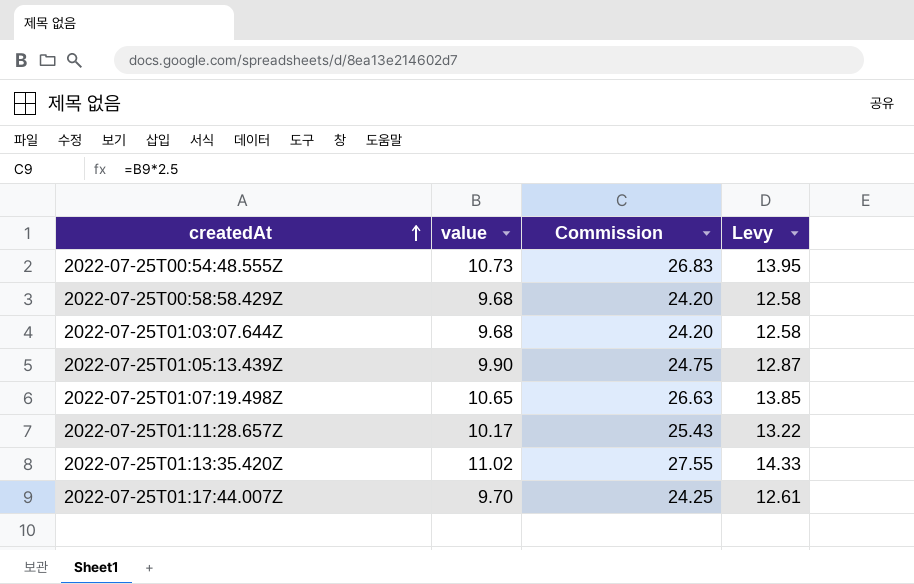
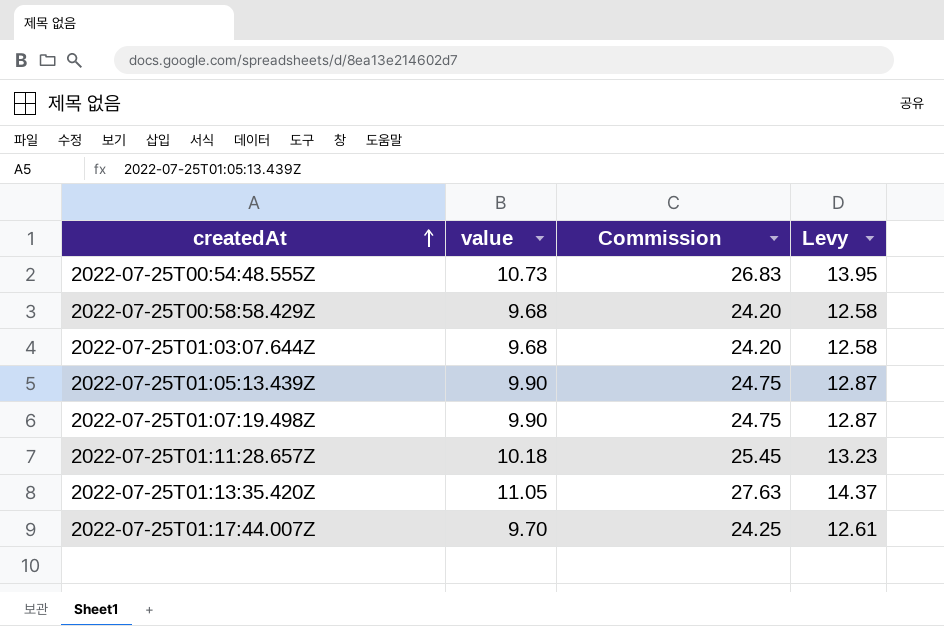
2022-07-25T01:07:19.498Z | value: 10.65 -> 9.90
2022-07-25T01:07:19.498Z | Commission: 26.63 -> 24.75
2022-07-25T01:07:19.498Z | Levy: 13.85 -> 12.87
2022-07-25T01:11:28.657Z | value: 10.17 -> 10.18
2022-07-25T01:11:28.657Z | Commission: 25.43 -> 25.45
2022-07-25T01:11:28.657Z | Levy: 13.22 -> 13.23
2022-07-25T01:13:35.420Z | value: 11.02 -> 11.05
2022-07-25T01:13:35.420Z | Commission: 27.55 -> 27.63
2022-07-25T01:13:35.420Z | Levy: 14.33 -> 14.37

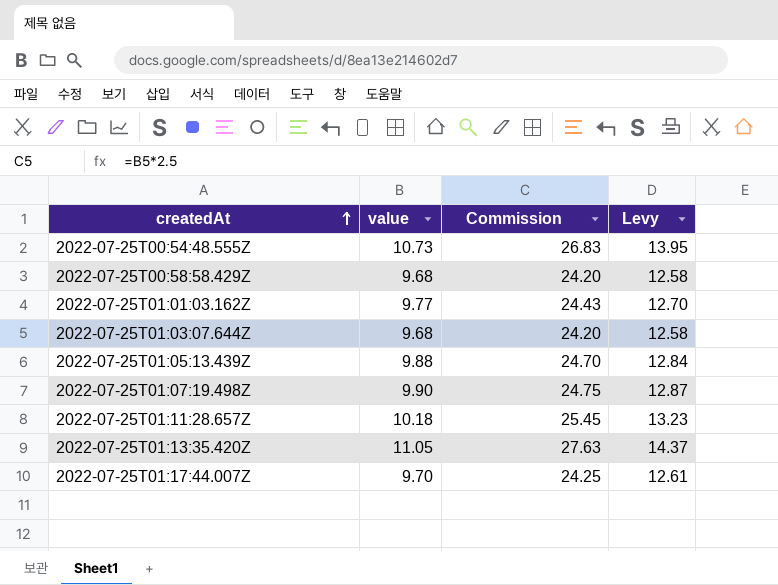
row 2022-07-25T01:01:03.162Z: none -> 9.77 | 24.43 | 12.70
2022-07-25T01:05:13.439Z | value: 9.90 -> 9.88
2022-07-25T01:05:13.439Z | Commission: 24.75 -> 24.70
2022-07-25T01:05:13.439Z | Levy: 12.87 -> 12.84

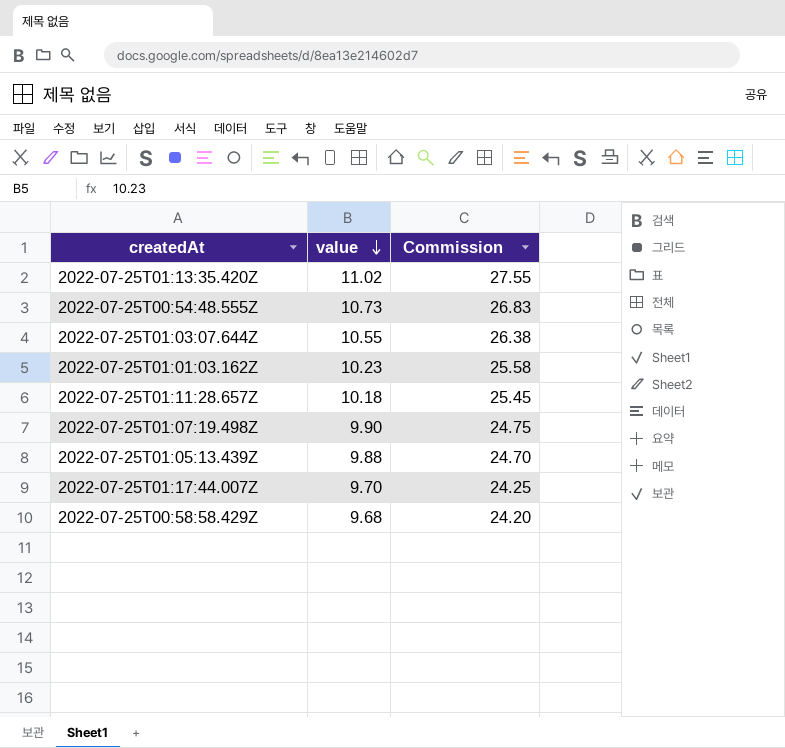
row order: createdAt ascending -> value descending
column Levy | formula: [value] * 1.3 -> none
2022-07-25T01:13:35.420Z | value: 11.05 -> 11.02
2022-07-25T01:13:35.420Z | Commission: 27.63 -> 27.55
2022-07-25T01:03:07.644Z | value: 9.68 -> 10.55
2022-07-25T01:03:07.644Z | Commission: 24.20 -> 26.38
2022-07-25T01:01:03.162Z | value: 9.77 -> 10.23
2022-07-25T01:01:03.162Z | Commission: 24.43 -> 25.58

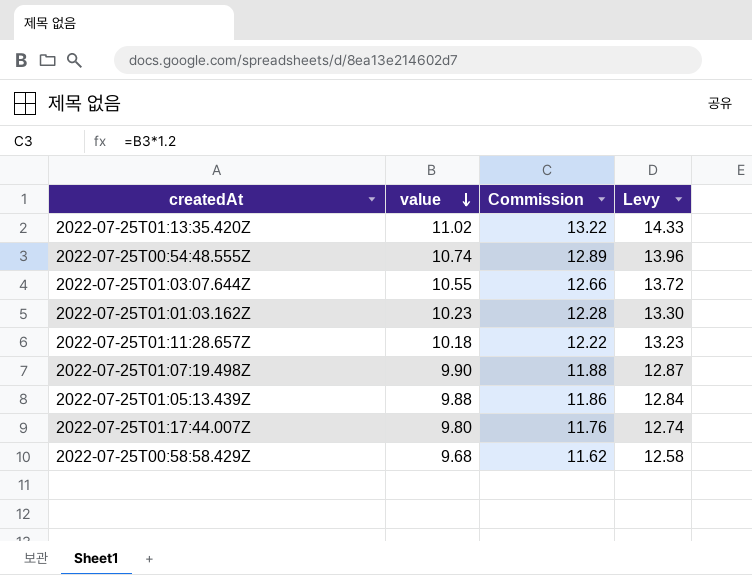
column Commission | formula: [value] * 2.5 -> [value] * 1.2
column Levy | formula: none -> [value] * 1.3
2022-07-25T00:54:48.555Z | value: 10.73 -> 10.74
2022-07-25T01:17:44.007Z | value: 9.70 -> 9.80

